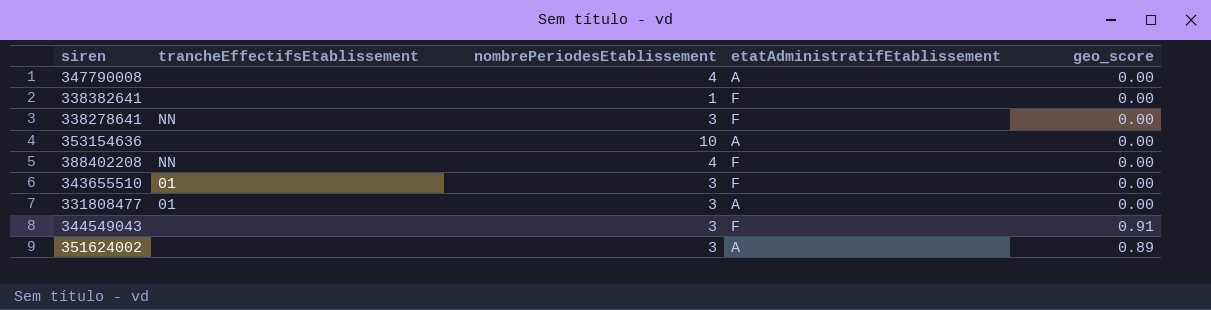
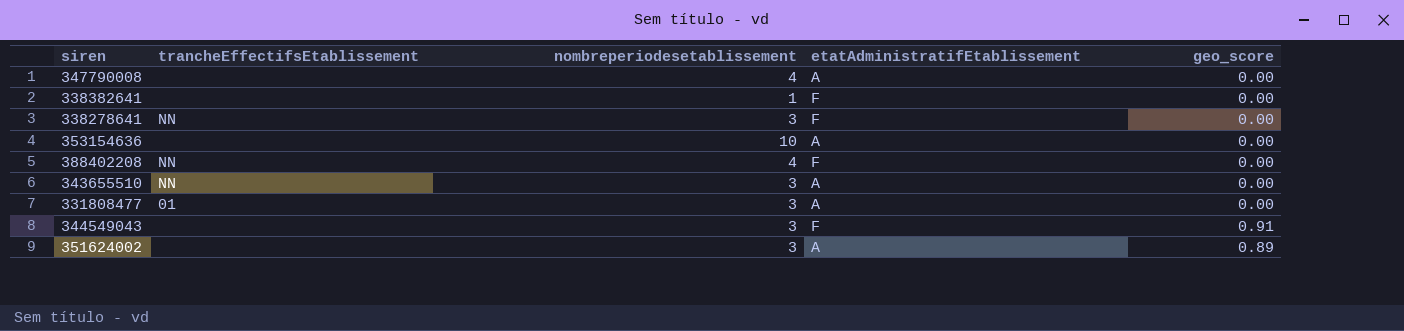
column name: nombrePeriodesEtablissement -> nombreperiodesetablissement
343655510 | trancheEffectifsEtablissement: 01 -> NN
343655510 | etatAdministratifEtablissement: F -> A

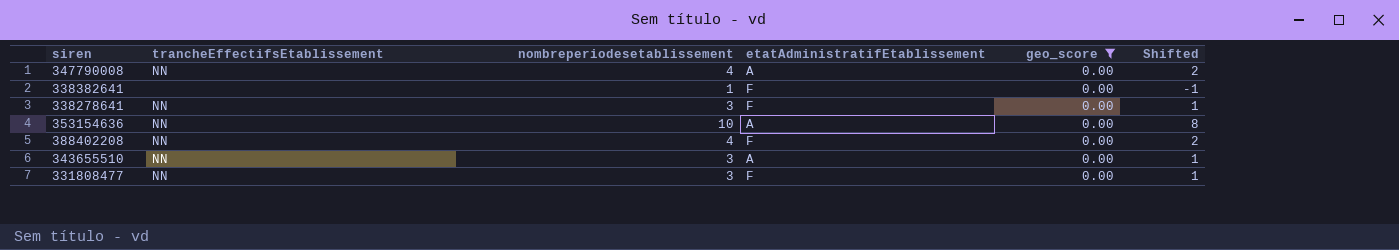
filter: none -> geo_score = 0.00
column Shifted | formula: none -> [nombreperiodesetablissement] - 2
347790008 | trancheEffectifsEtablissement: none -> NN
353154636 | trancheEffectifsEtablissement: none -> NN
331808477 | trancheEffectifsEtablissement: 01 -> NN
331808477 | etatAdministratifEtablissement: A -> F

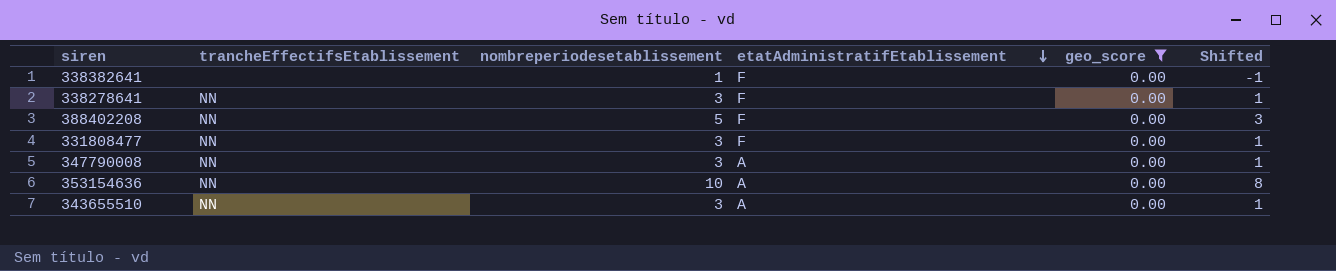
row order: none -> etatAdministratifEtablissement descending
388402208 | nombreperiodesetablissement: 4 -> 5
388402208 | Shifted: 2 -> 3
347790008 | nombreperiodesetablissement: 4 -> 3
347790008 | Shifted: 2 -> 1

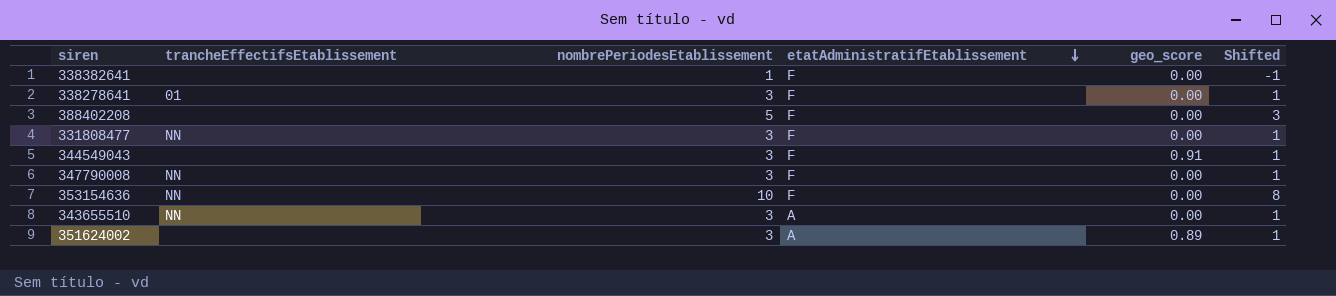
filter: geo_score = 0.00 -> none
column name: nombreperiodesetablissement -> nombrePeriodesEtablissement
338278641 | trancheEffectifsEtablissement: NN -> 01
388402208 | trancheEffectifsEtablissement: NN -> none
347790008 | etatAdministratifEtablissement: A -> F
353154636 | etatAdministratifEtablissement: A -> F

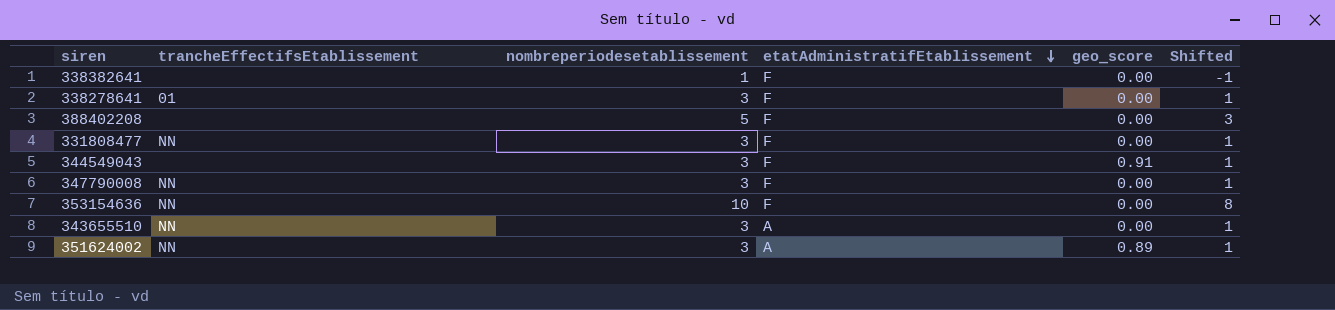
column name: nombrePeriodesEtablissement -> nombreperiodesetablissement
351624002 | trancheEffectifsEtablissement: none -> NN

